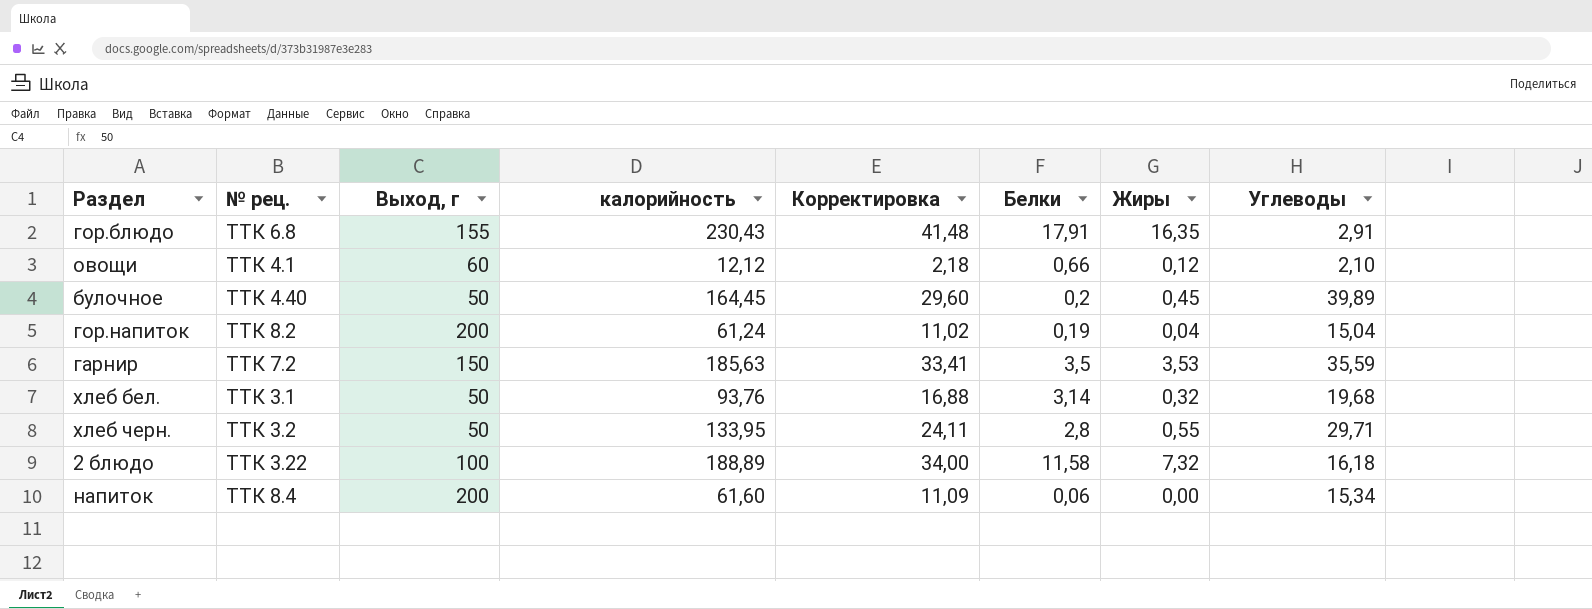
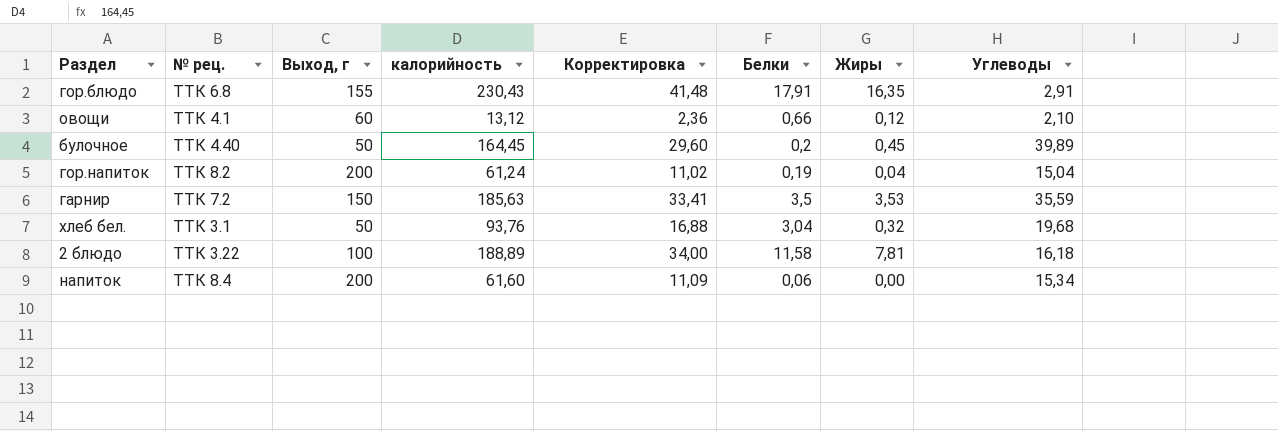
row хлеб черн.: ТТК 3.2 | 50 | 133,95 | 24,11 | 2,8 | 0,55 | 29,71 -> none
овощи | калорийность: 12,12 -> 13,12
овощи | Корректировка: 2,18 -> 2,36
хлеб бел. | Белки: 3,14 -> 3,04
2 блюдо | Жиры: 7,32 -> 7,81

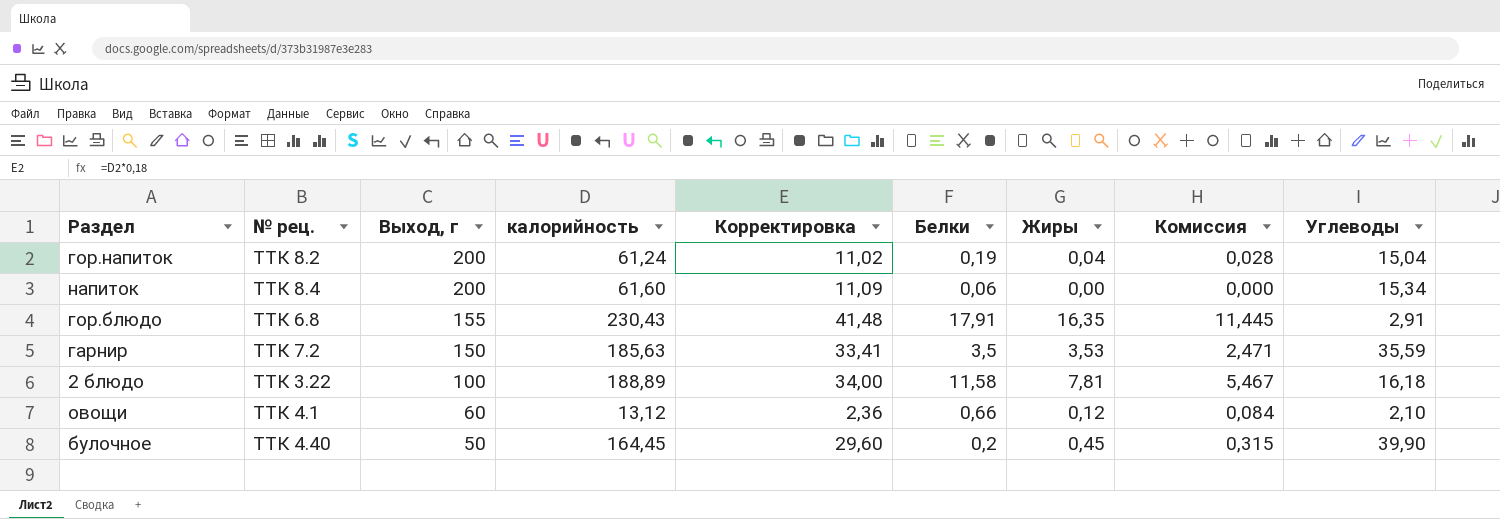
row order: none -> Выход, г descending
column Комиссия | formula: none -> [Жиры] * 0,7
row хлеб бел.: ТТК 3.1 | 50 | 93,76 | 16,88 | 3,04 | 0,32 | 19,68 -> none
булочное | Углеводы: 39,89 -> 39,90

